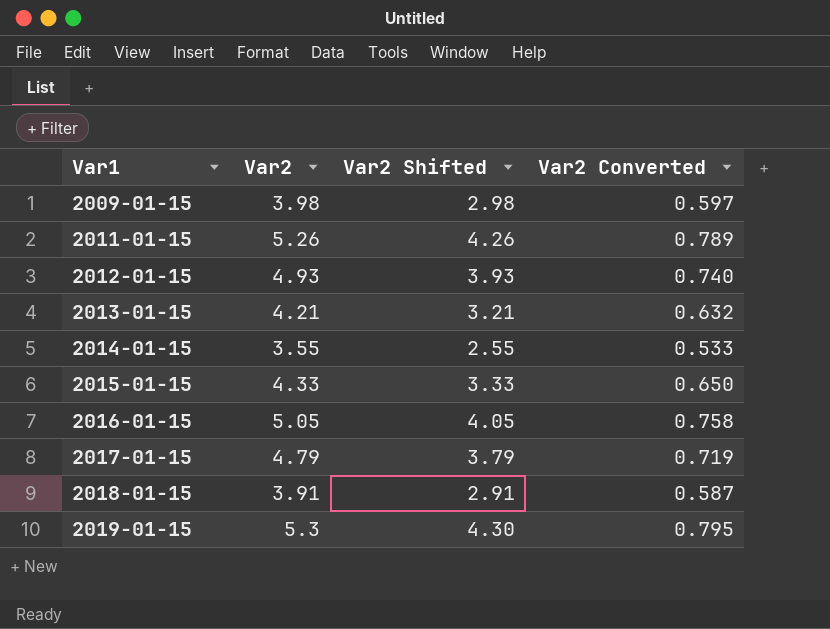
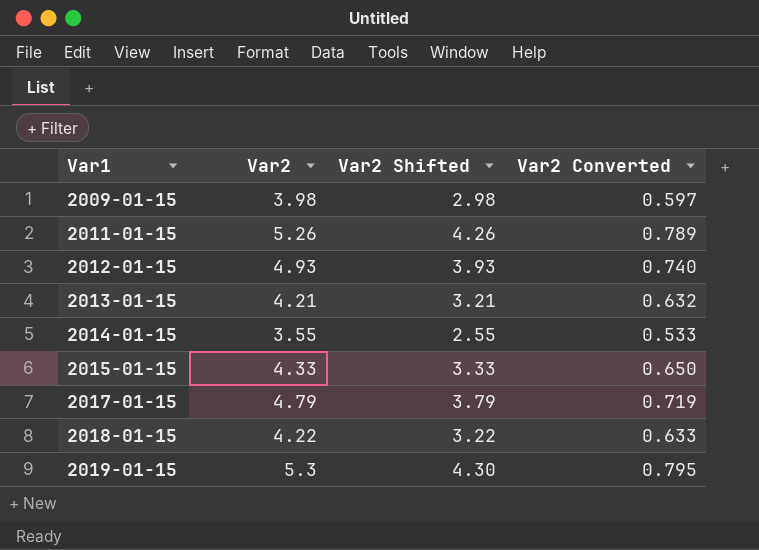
row 2016-01-15: 5.05 | 4.05 | 0.758 -> none
2018-01-15 | Var2: 3.91 -> 4.22
2018-01-15 | Var2 Shifted: 2.91 -> 3.22
2018-01-15 | Var2 Converted: 0.587 -> 0.633

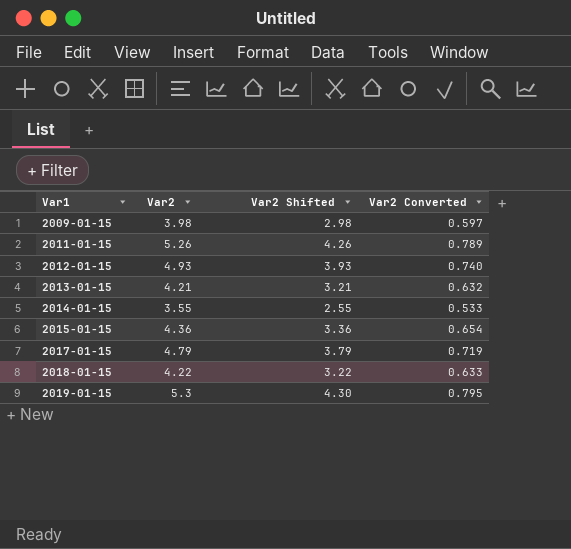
2015-01-15 | Var2: 4.33 -> 4.36
2015-01-15 | Var2 Shifted: 3.33 -> 3.36
2015-01-15 | Var2 Converted: 0.650 -> 0.654

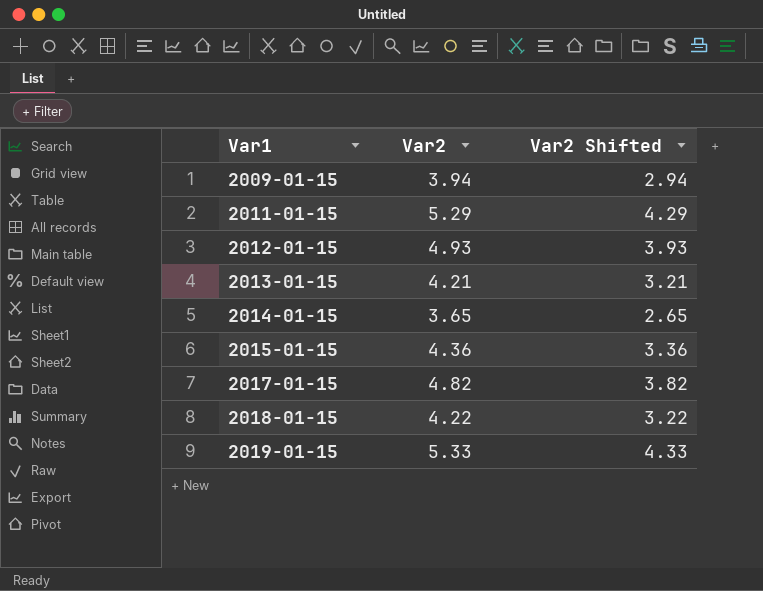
column Var2 Converted | formula: [Var2] * 0.15 -> none
2009-01-15 | Var2: 3.98 -> 3.94
2009-01-15 | Var2 Shifted: 2.98 -> 2.94
2011-01-15 | Var2: 5.26 -> 5.29
2011-01-15 | Var2 Shifted: 4.26 -> 4.29
2014-01-15 | Var2: 3.55 -> 3.65
2014-01-15 | Var2 Shifted: 2.55 -> 2.65
2017-01-15 | Var2: 4.79 -> 4.82
2017-01-15 | Var2 Shifted: 3.79 -> 3.82
2019-01-15 | Var2: 5.3 -> 5.33
2019-01-15 | Var2 Shifted: 4.30 -> 4.33

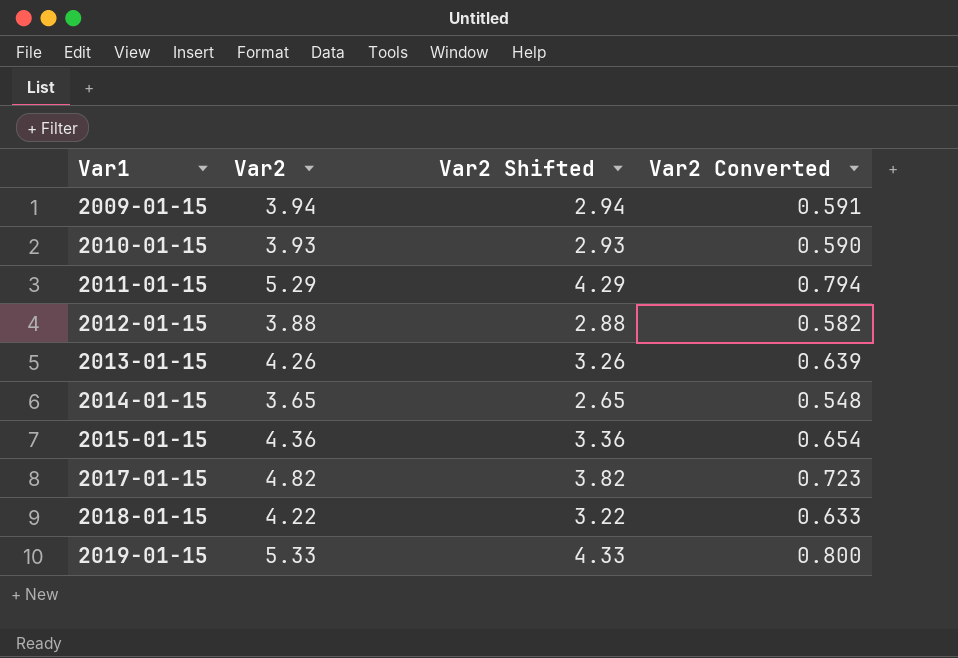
column Var2 Converted | formula: none -> [Var2] * 0.15
row 2010-01-15: none -> 3.93 | 2.93 | 0.590
2012-01-15 | Var2: 4.93 -> 3.88
2012-01-15 | Var2 Shifted: 3.93 -> 2.88
2013-01-15 | Var2: 4.21 -> 4.26
2013-01-15 | Var2 Shifted: 3.21 -> 3.26

